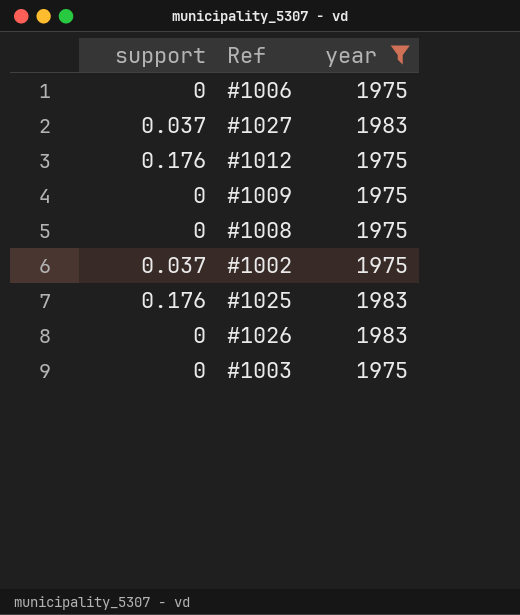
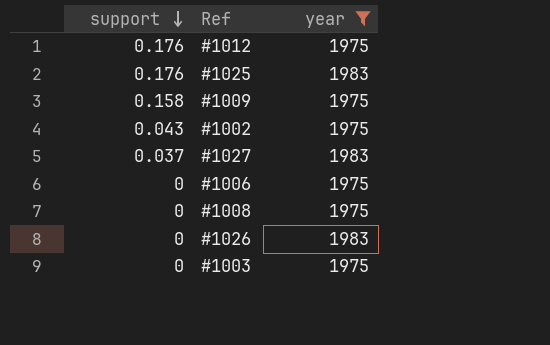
row order: none -> support descending
#1009 | support: 0 -> 0.158
#1002 | support: 0.037 -> 0.043

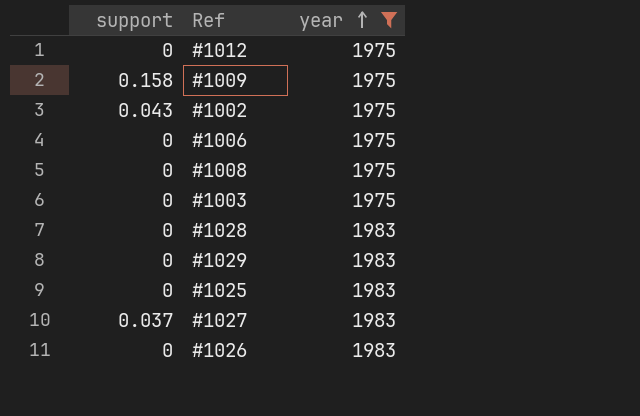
row order: support descending -> year ascending
#1012 | support: 0.176 -> 0
row #1028: none -> 0 | 1983
row #1029: none -> 0 | 1983
#1025 | support: 0.176 -> 0

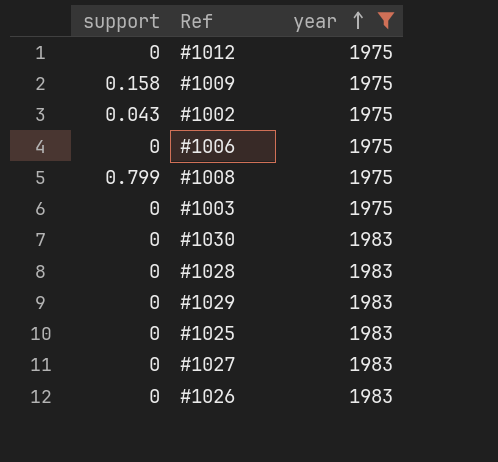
#1008 | support: 0 -> 0.799
row #1030: none -> 0 | 1983
#1027 | support: 0.037 -> 0

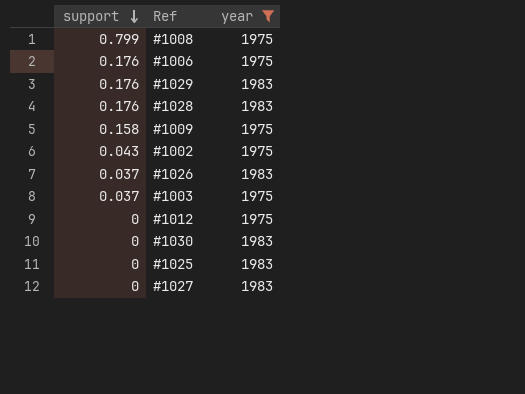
row order: year ascending -> support descending
#1006 | support: 0 -> 0.176
#1029 | support: 0 -> 0.176
#1028 | support: 0 -> 0.176
#1026 | support: 0 -> 0.037
#1003 | support: 0 -> 0.037

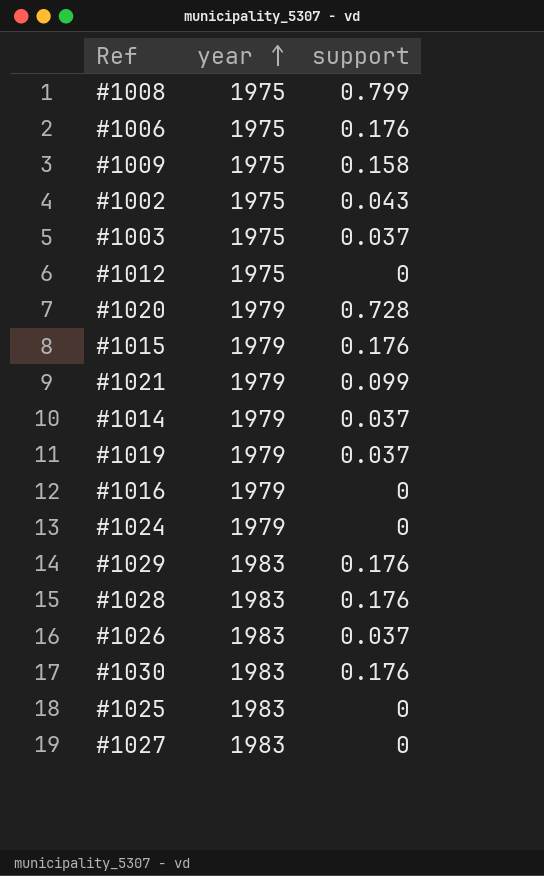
filter: year != 1979 -> none
row order: support descending -> year ascending
column support | position: 1 -> 3
#1030 | support: 0 -> 0.176

